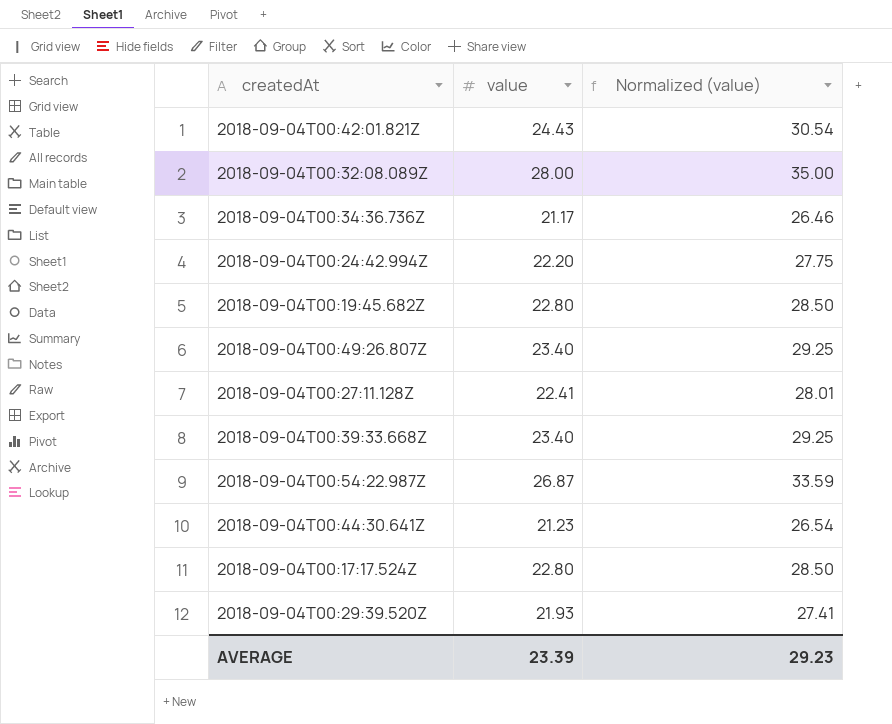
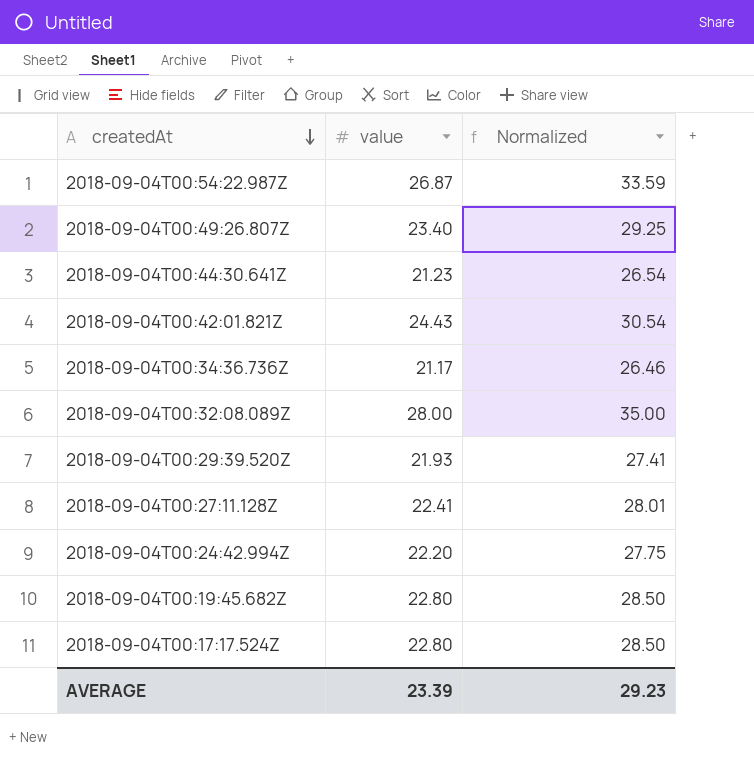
row order: none -> createdAt descending
column name: Normalized (value) -> Normalized
row 2018-09-04T00:39:33.668Z: 23.40 | 29.25 -> none

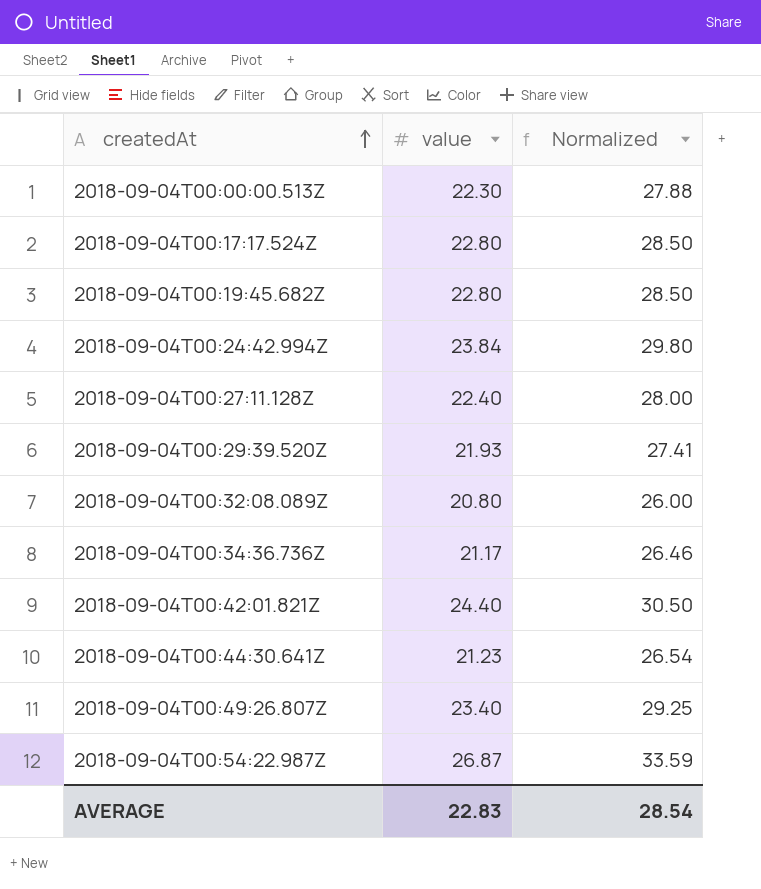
row order: createdAt descending -> createdAt ascending
row 2018-09-04T00:00:00.513Z: none -> 22.30 | 27.88
2018-09-04T00:24:42.994Z | value: 22.20 -> 23.84
2018-09-04T00:24:42.994Z | Normalized: 27.75 -> 29.80
2018-09-04T00:27:11.128Z | value: 22.41 -> 22.40
2018-09-04T00:27:11.128Z | Normalized: 28.01 -> 28.00
2018-09-04T00:32:08.089Z | value: 28.00 -> 20.80
2018-09-04T00:32:08.089Z | Normalized: 35.00 -> 26.00
2018-09-04T00:42:01.821Z | value: 24.43 -> 24.40
2018-09-04T00:42:01.821Z | Normalized: 30.54 -> 30.50
AVERAGE | value: 23.39 -> 22.83
AVERAGE | Normalized: 29.23 -> 28.54

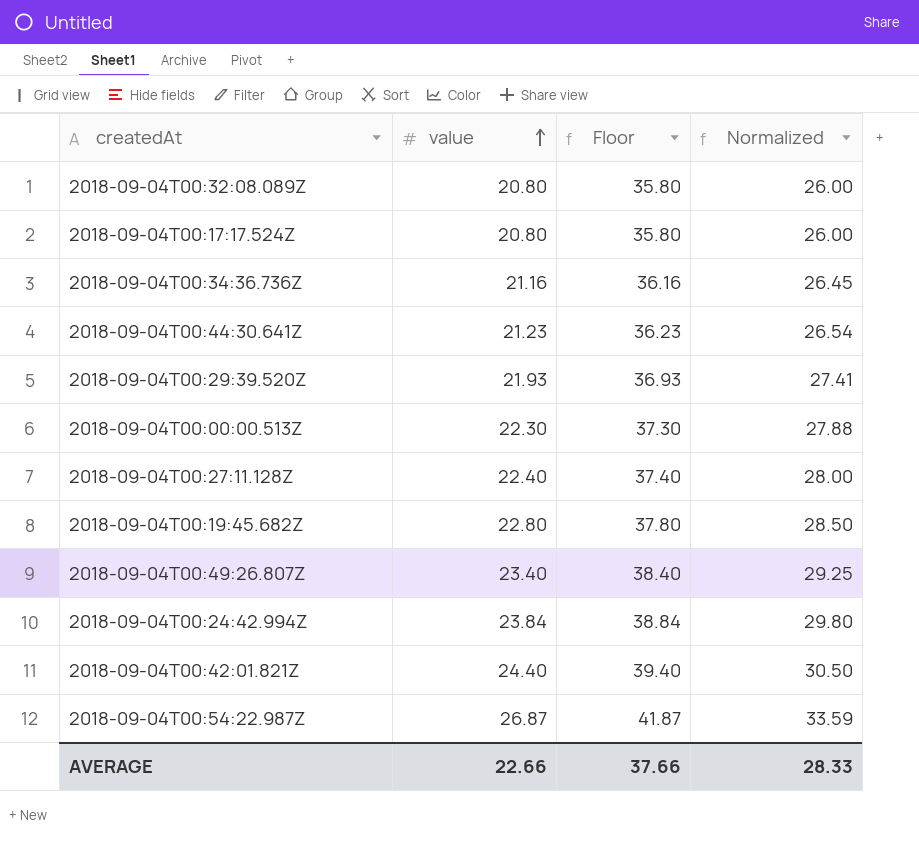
row order: createdAt ascending -> value ascending
column Floor | formula: none -> [value] + 15
2018-09-04T00:17:17.524Z | value: 22.80 -> 20.80
2018-09-04T00:17:17.524Z | Normalized: 28.50 -> 26.00
2018-09-04T00:34:36.736Z | value: 21.17 -> 21.16
2018-09-04T00:34:36.736Z | Normalized: 26.46 -> 26.45
AVERAGE | value: 22.83 -> 22.66
AVERAGE | Normalized: 28.54 -> 28.33

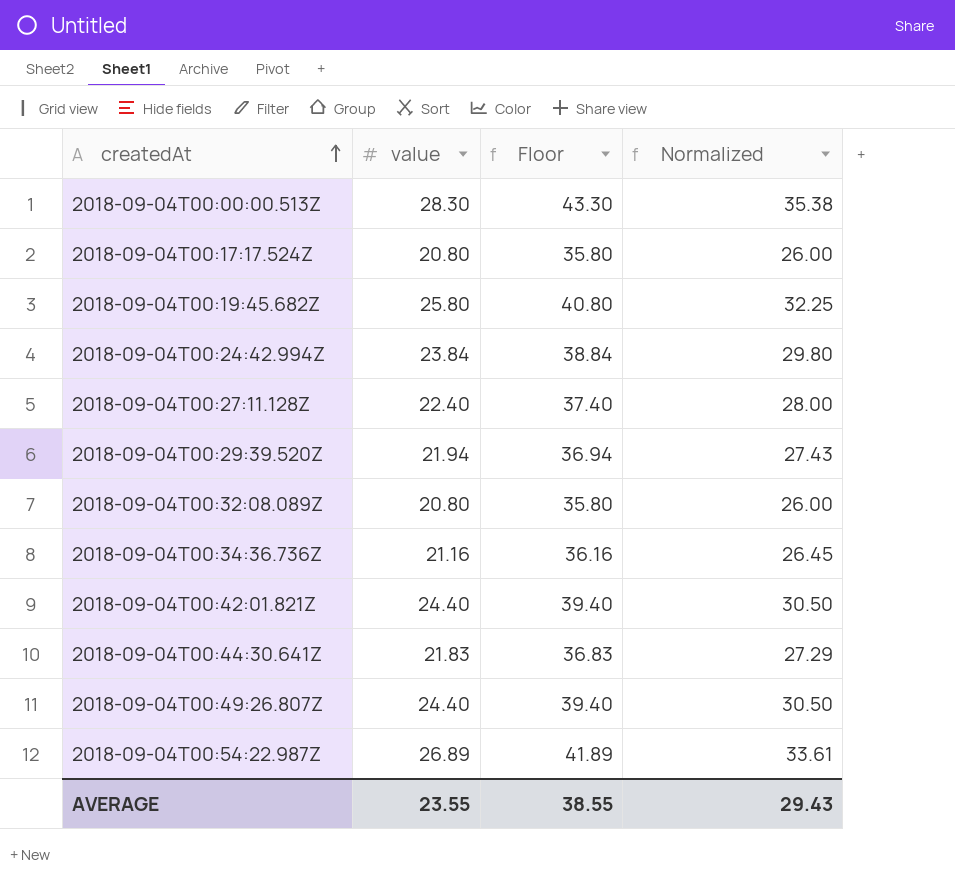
row order: value ascending -> createdAt ascending
2018-09-04T00:00:00.513Z | value: 22.30 -> 28.30
2018-09-04T00:00:00.513Z | Floor: 37.30 -> 43.30
2018-09-04T00:00:00.513Z | Normalized: 27.88 -> 35.38
2018-09-04T00:19:45.682Z | value: 22.80 -> 25.80
2018-09-04T00:19:45.682Z | Floor: 37.80 -> 40.80
2018-09-04T00:19:45.682Z | Normalized: 28.50 -> 32.25
2018-09-04T00:29:39.520Z | value: 21.93 -> 21.94
2018-09-04T00:29:39.520Z | Floor: 36.93 -> 36.94
2018-09-04T00:29:39.520Z | Normalized: 27.41 -> 27.43
2018-09-04T00:44:30.641Z | value: 21.23 -> 21.83
2018-09-04T00:44:30.641Z | Floor: 36.23 -> 36.83
2018-09-04T00:44:30.641Z | Normalized: 26.54 -> 27.29
2018-09-04T00:49:26.807Z | value: 23.40 -> 24.40
2018-09-04T00:49:26.807Z | Floor: 38.40 -> 39.40
2018-09-04T00:49:26.807Z | Normalized: 29.25 -> 30.50
2018-09-04T00:54:22.987Z | value: 26.87 -> 26.89
2018-09-04T00:54:22.987Z | Floor: 41.87 -> 41.89
2018-09-04T00:54:22.987Z | Normalized: 33.59 -> 33.61
AVERAGE | value: 22.66 -> 23.55
AVERAGE | Floor: 37.66 -> 38.55
AVERAGE | Normalized: 28.33 -> 29.43

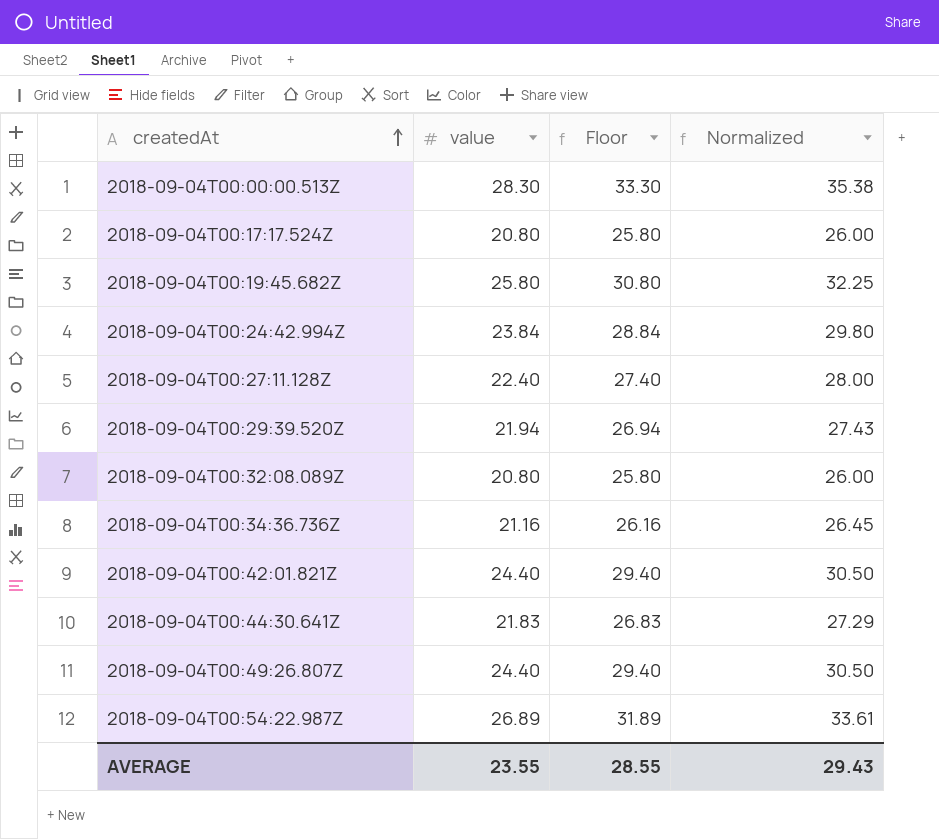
column Floor | formula: [value] + 15 -> [value] + 5
AVERAGE | Floor: 38.55 -> 28.55

